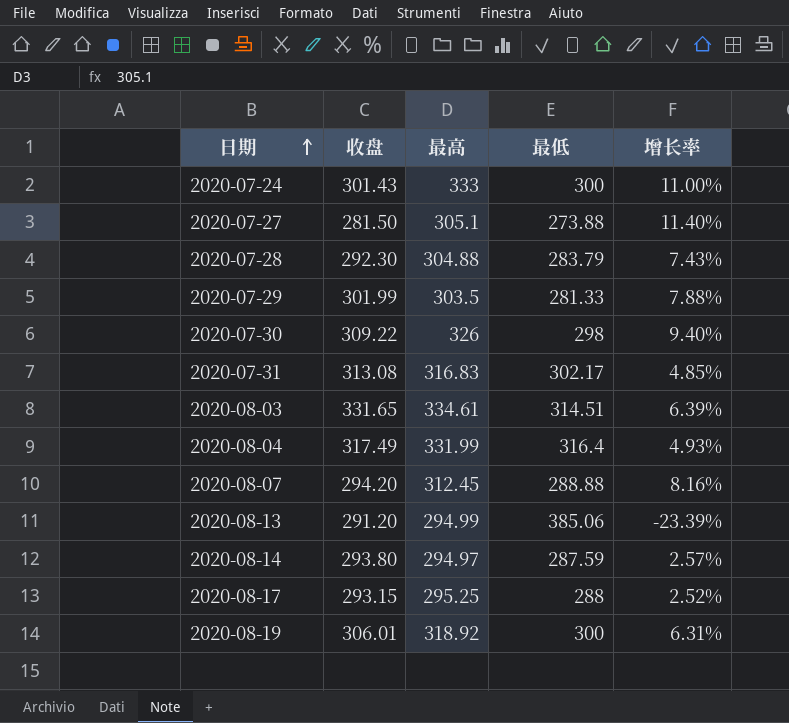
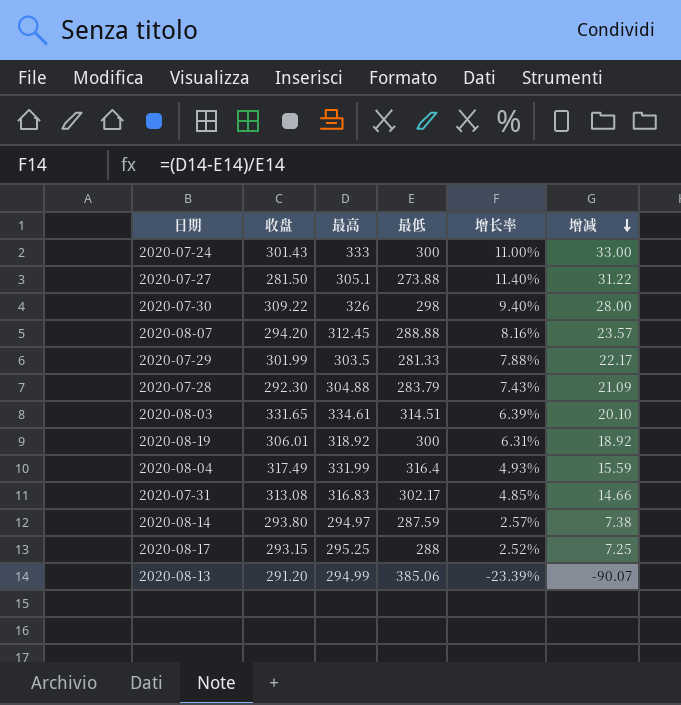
row order: 日期 ascending -> 增减 descending
column 增减 | formula: none -> [最高] - [最低]

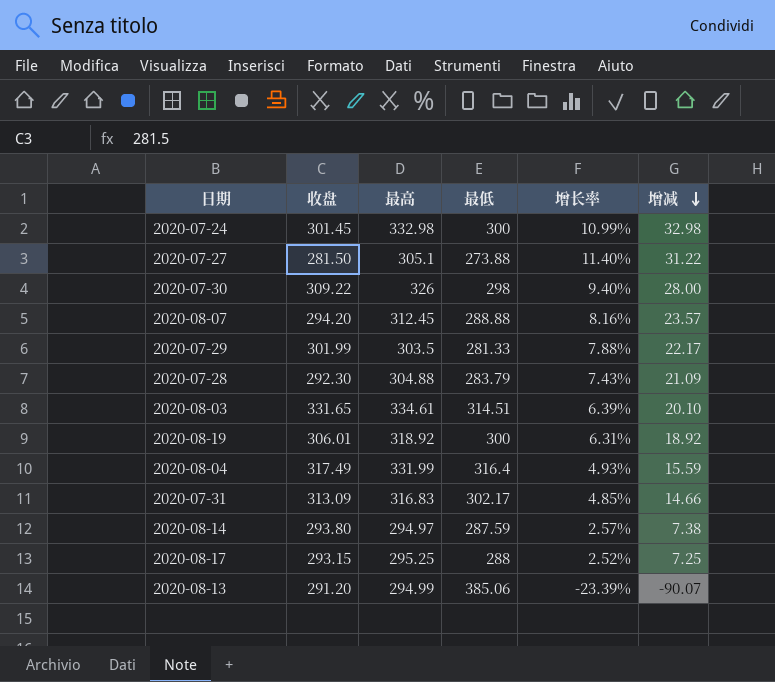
2020-07-24 | 收盘: 301.43 -> 301.45
2020-07-24 | 最高: 333 -> 332.98
2020-07-24 | 增长率: 11.00% -> 10.99%
2020-07-24 | 增减: 33.00 -> 32.98
2020-07-31 | 收盘: 313.08 -> 313.09

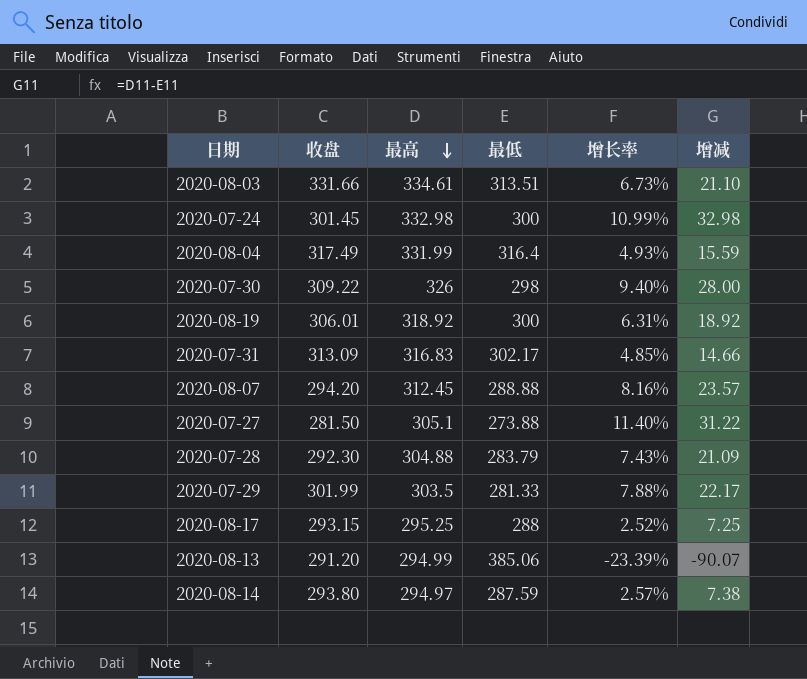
row order: 增减 descending -> 最高 descending
2020-08-03 | 收盘: 331.65 -> 331.66
2020-08-03 | 最低: 314.51 -> 313.51
2020-08-03 | 增长率: 6.39% -> 6.73%
2020-08-03 | 增减: 20.10 -> 21.10

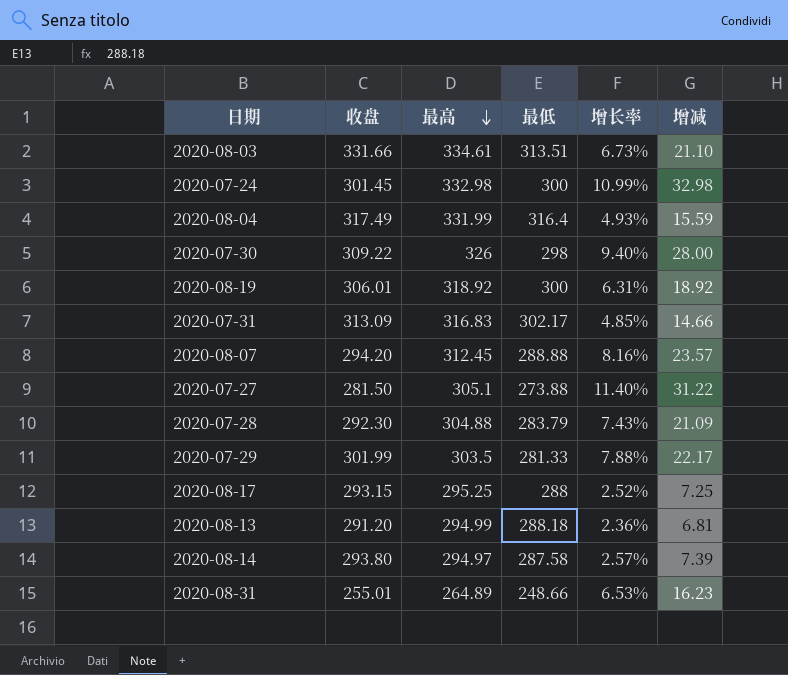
2020-08-13 | 最低: 385.06 -> 288.18
2020-08-13 | 增长率: -23.39% -> 2.36%
2020-08-13 | 增减: -90.07 -> 6.81
2020-08-14 | 最低: 287.59 -> 287.58
2020-08-14 | 增减: 7.38 -> 7.39
row 2020-08-31: none -> 255.01 | 264.89 | 248.66 | 6.53% | 16.23

